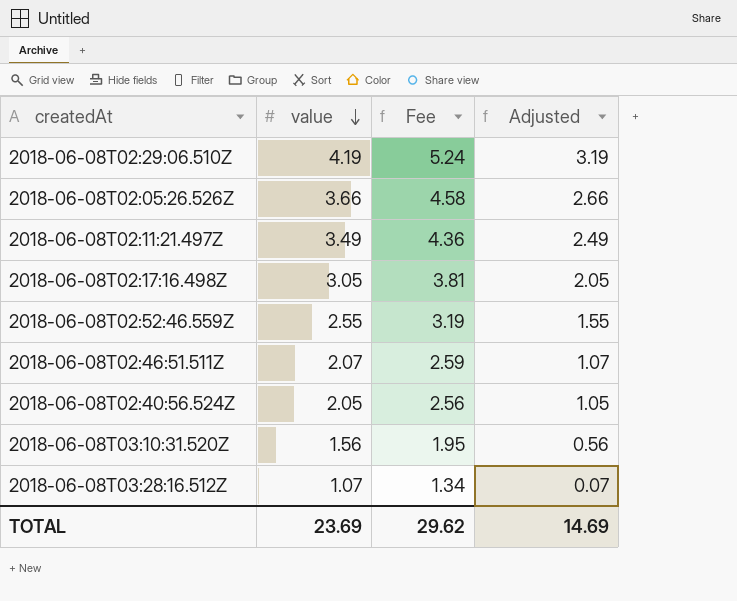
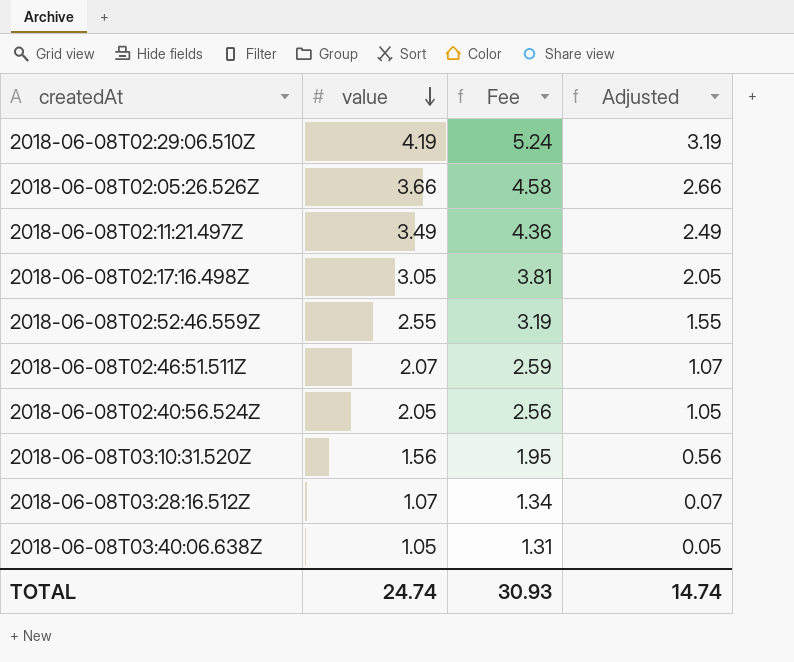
row 2018-06-08T03:40:06.638Z: none -> 1.05 | 1.31 | 0.05
TOTAL | value: 23.69 -> 24.74
TOTAL | Fee: 29.62 -> 30.93
TOTAL | Adjusted: 14.69 -> 14.74

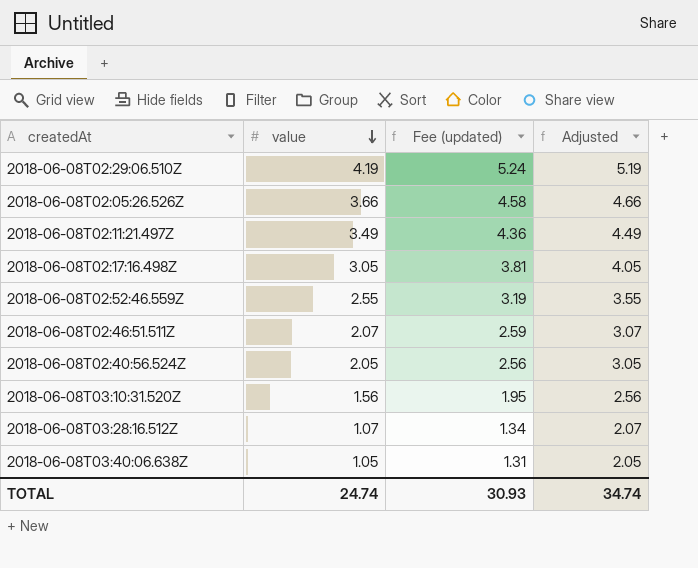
column name: Fee -> Fee (updated)
column Adjusted | formula: [value] - 1 -> [value] + 1
TOTAL | Adjusted: 14.74 -> 34.74

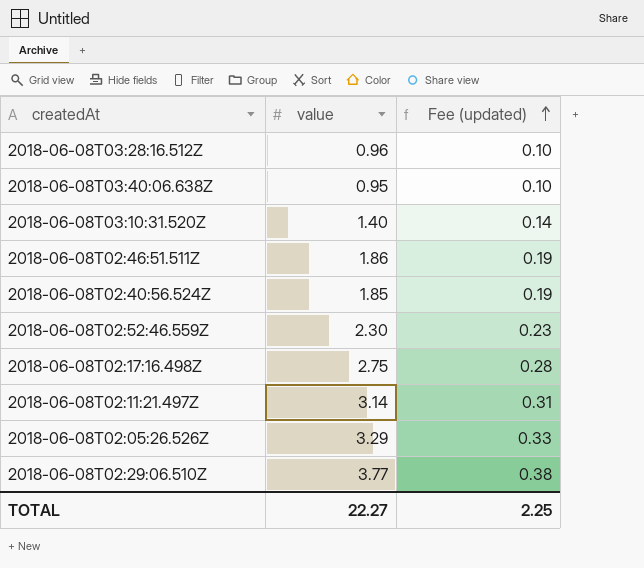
row order: value descending -> Fee (updated) ascending
column Adjusted | formula: [value] + 1 -> none
column Fee (updated) | formula: [value] * 1.25 -> [value] * 0.1
2018-06-08T03:28:16.512Z | value: 1.07 -> 0.96
2018-06-08T03:40:06.638Z | value: 1.05 -> 0.95
2018-06-08T03:10:31.520Z | value: 1.56 -> 1.40
2018-06-08T02:46:51.511Z | value: 2.07 -> 1.86
2018-06-08T02:40:56.524Z | value: 2.05 -> 1.85
2018-06-08T02:52:46.559Z | value: 2.55 -> 2.30
2018-06-08T02:17:16.498Z | value: 3.05 -> 2.75
2018-06-08T02:11:21.497Z | value: 3.49 -> 3.14
2018-06-08T02:05:26.526Z | value: 3.66 -> 3.29
2018-06-08T02:29:06.510Z | value: 4.19 -> 3.77
TOTAL | value: 24.74 -> 22.27
TOTAL | Fee (updated): 30.93 -> 2.25

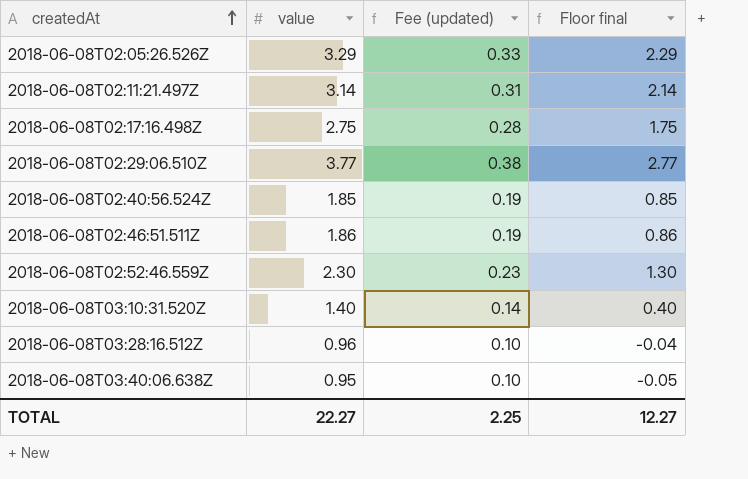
row order: Fee (updated) ascending -> createdAt ascending
column Floor final | formula: none -> [value] - 1

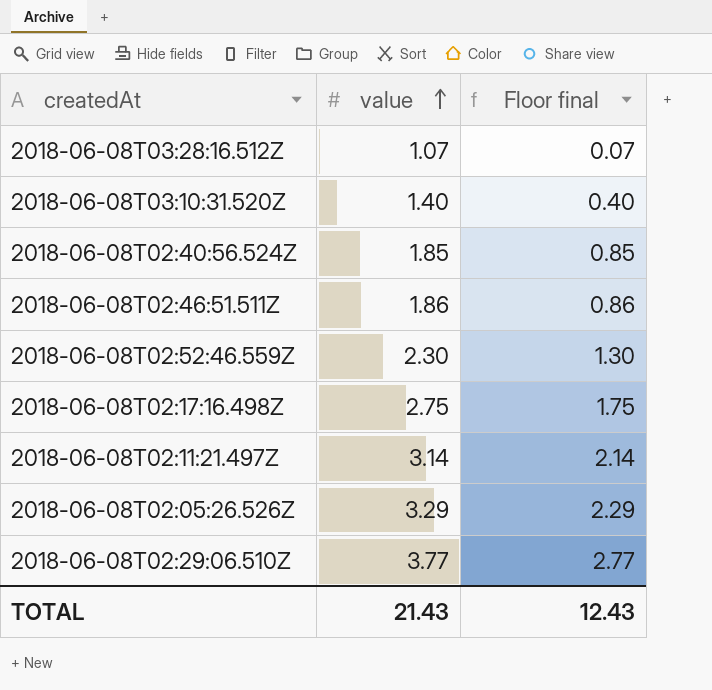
row order: createdAt ascending -> value ascending
column Fee (updated) | formula: [value] * 0.1 -> none
row 2018-06-08T03:40:06.638Z: 0.95 | 0.10 | -0.05 -> none
2018-06-08T03:28:16.512Z | value: 0.96 -> 1.07
2018-06-08T03:28:16.512Z | Floor final: -0.04 -> 0.07
TOTAL | value: 22.27 -> 21.43
TOTAL | Floor final: 12.27 -> 12.43

